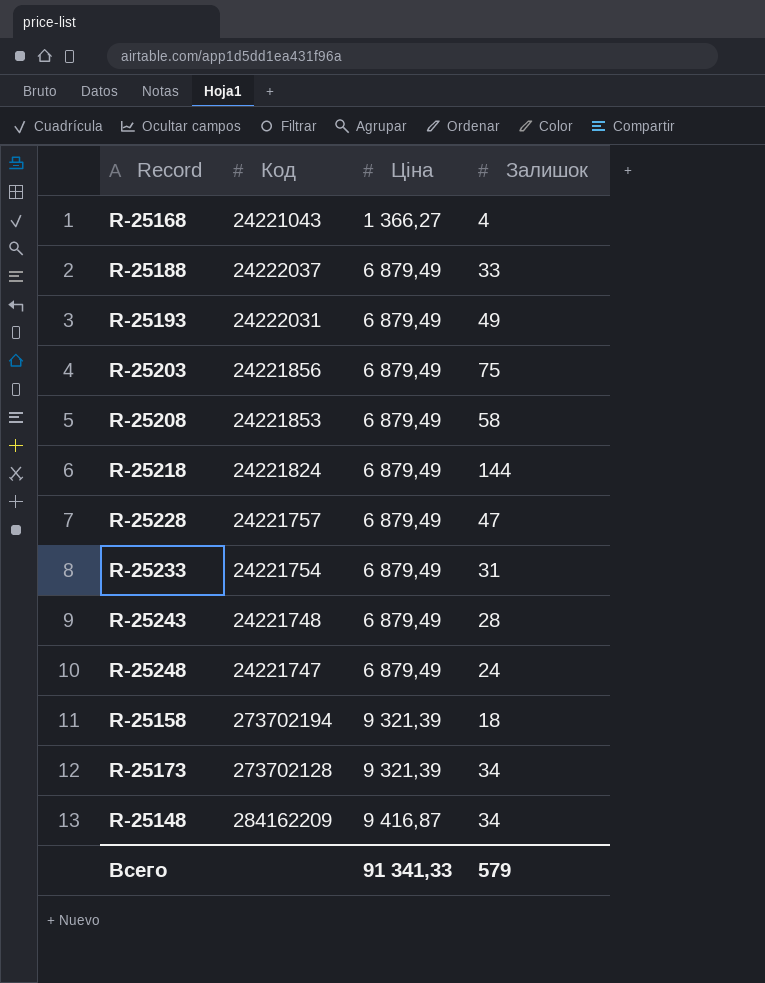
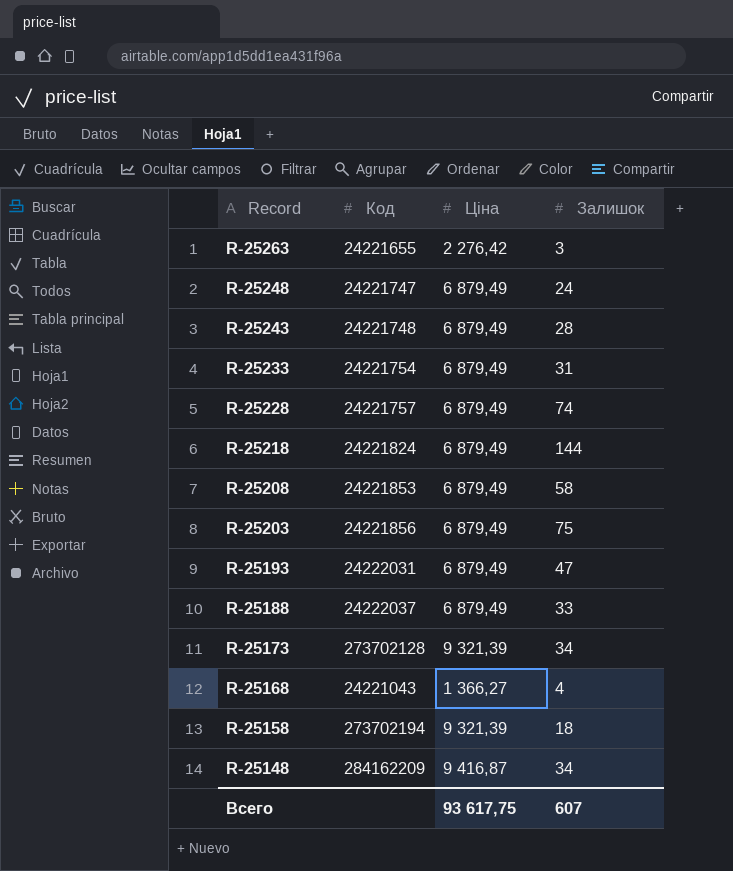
row order: Ціна ascending -> Record descending
row R-25263: none -> 24221655 | 2 276,42 | 3
R-25228 | Залишок: 47 -> 74
R-25193 | Залишок: 49 -> 47
Всего | Ціна: 91 341,33 -> 93 617,75
Всего | Залишок: 579 -> 607

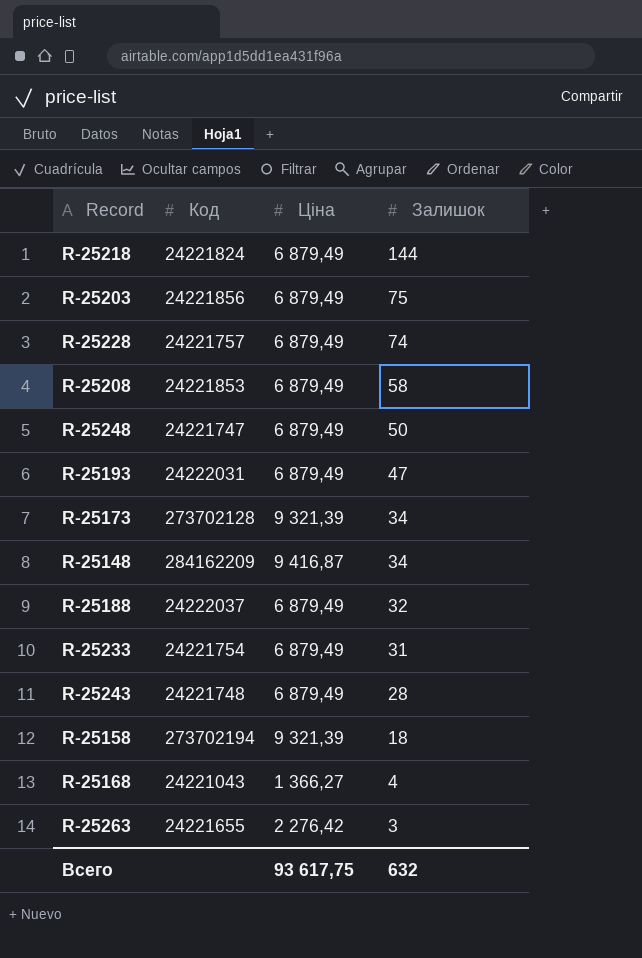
row order: Record descending -> Залишок descending
R-25248 | Залишок: 24 -> 50
R-25188 | Залишок: 33 -> 32
Всего | Залишок: 607 -> 632

